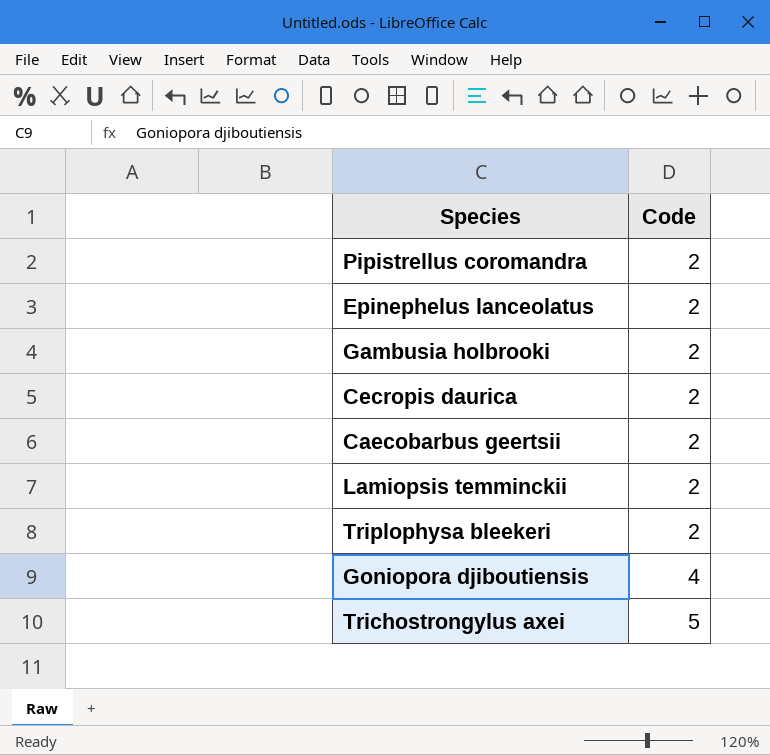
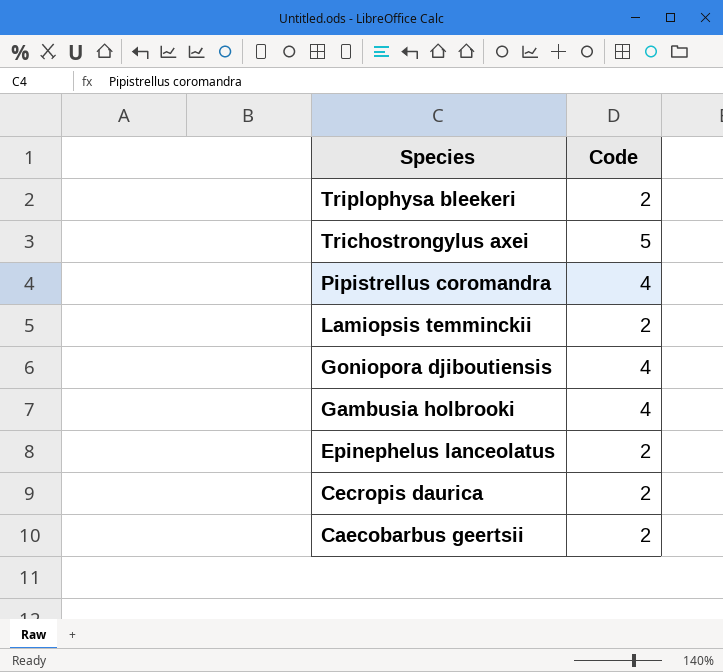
row order: Code ascending -> Species descending
Pipistrellus coromandra | Code: 2 -> 4
Gambusia holbrooki | Code: 2 -> 4

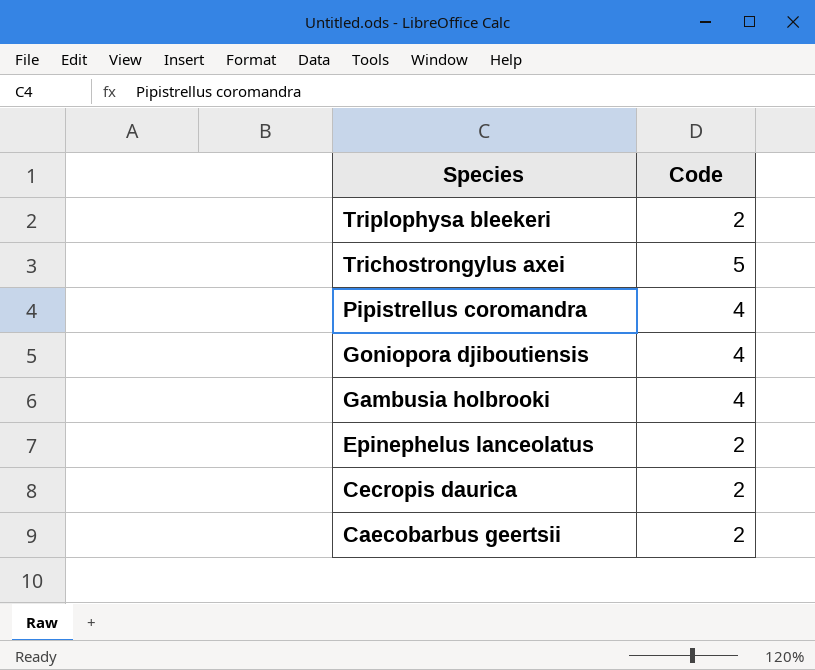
row Lamiopsis temminckii: 2 -> none

